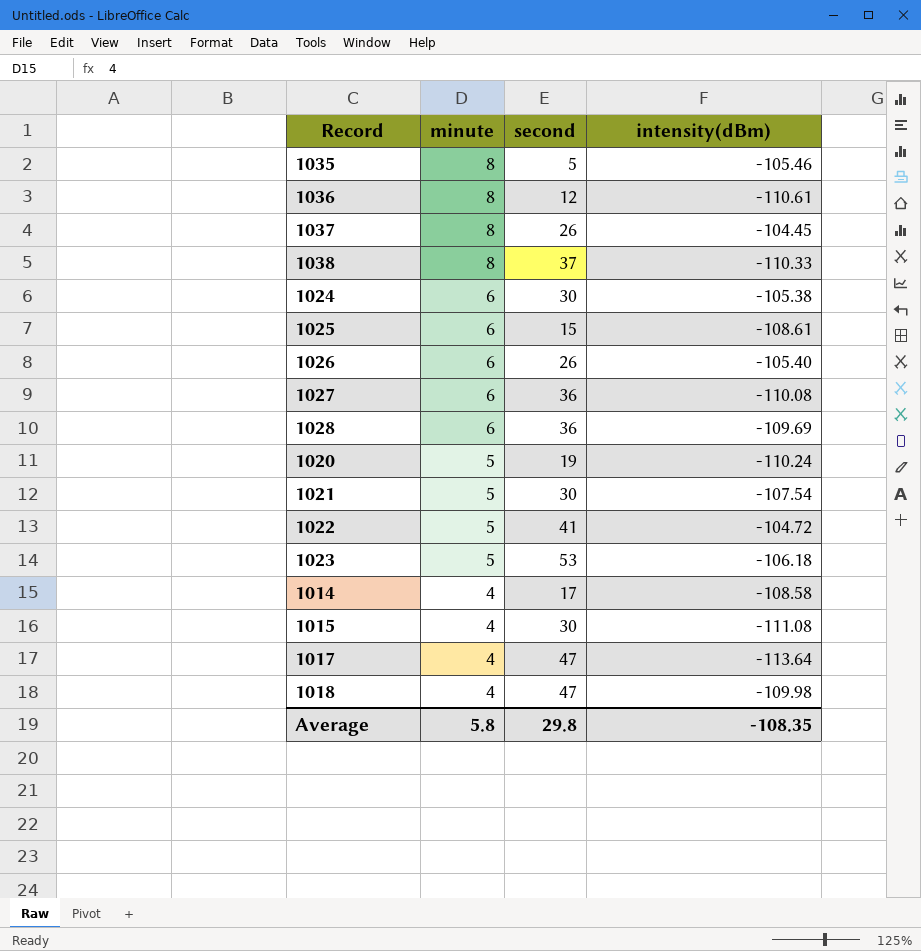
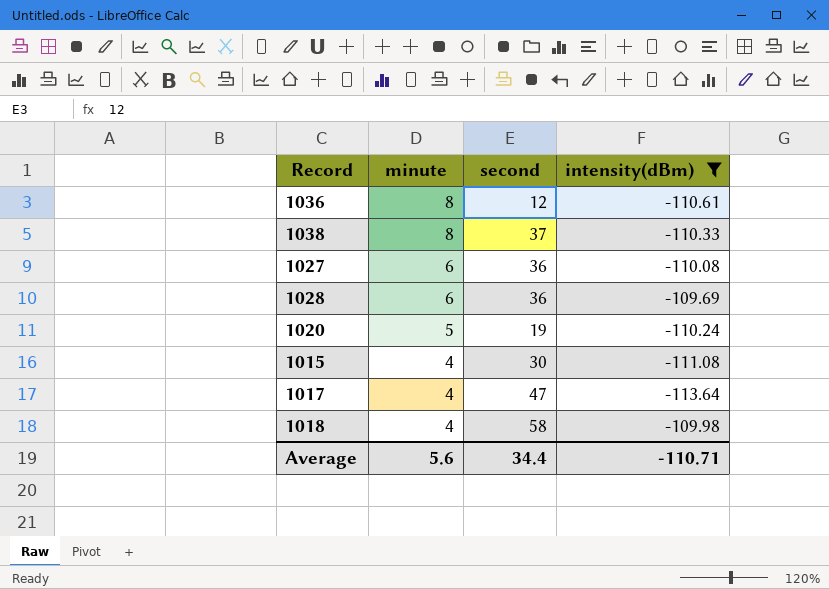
filter: none -> intensity(dBm) <= -109.69
1018 | second: 47 -> 58
Average | minute: 5.8 -> 5.6
Average | second: 29.8 -> 34.4
Average | intensity(dBm): -108.35 -> -110.71

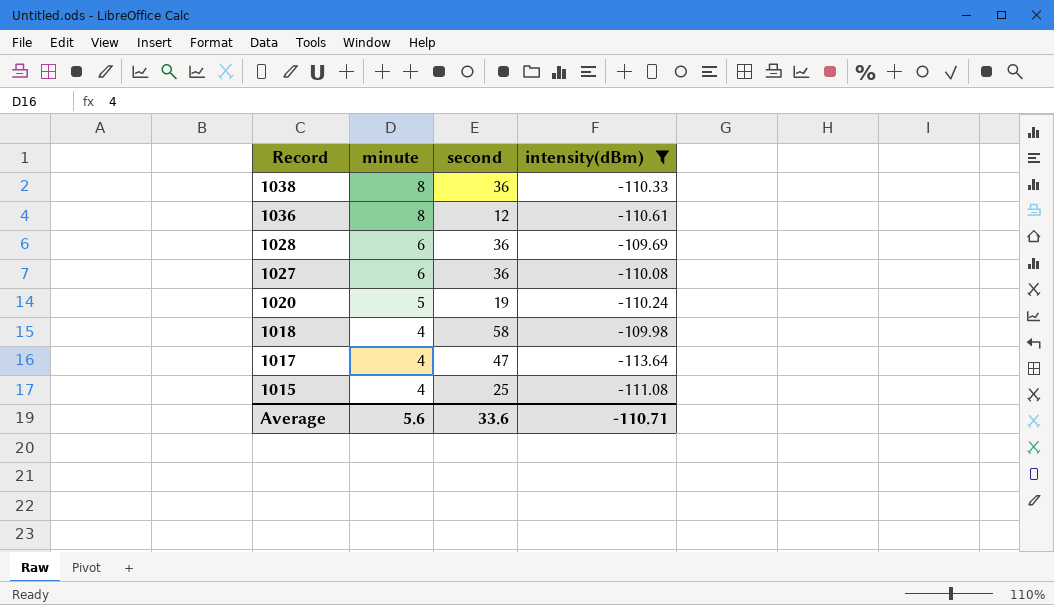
row order: minute descending -> Record descending
1038 | second: 37 -> 36
1015 | second: 30 -> 25
Average | second: 34.4 -> 33.6

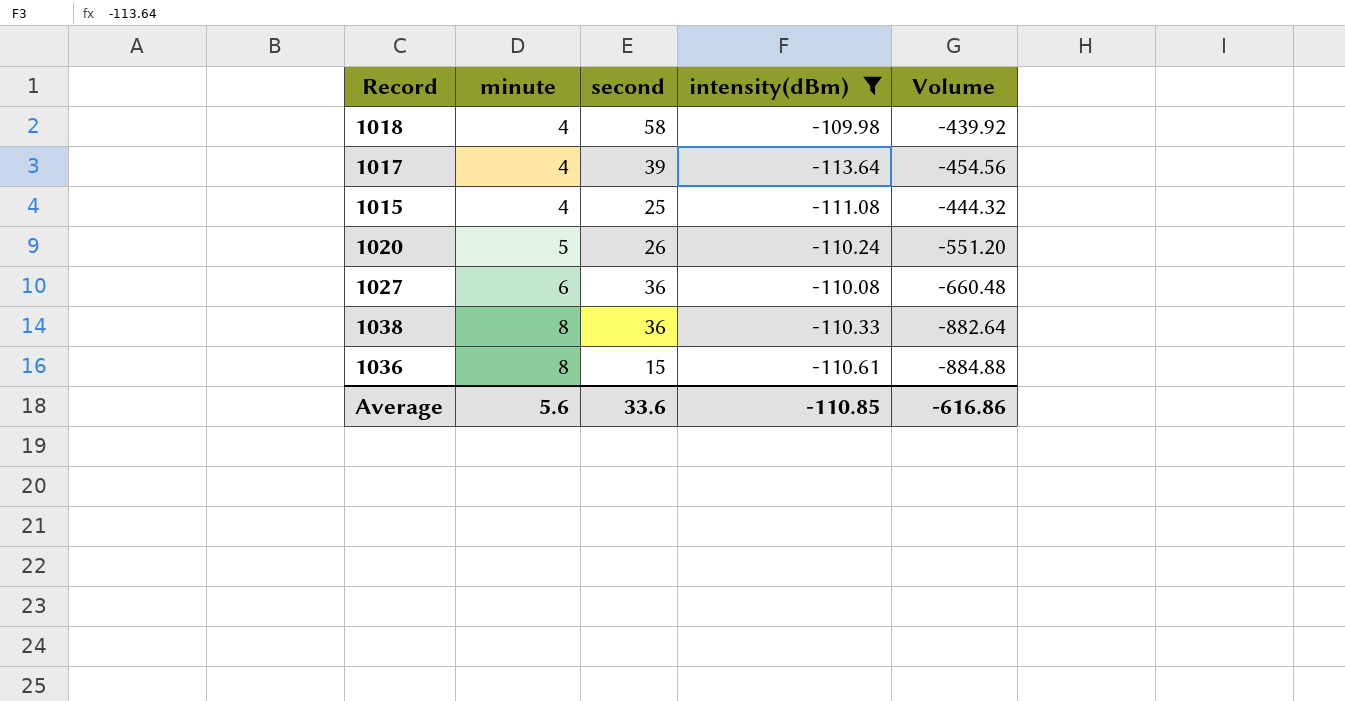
row order: Record descending -> minute ascending
column Volume | formula: none -> [minute] * [intensity(dBm)]
row 1028: 6 | 36 | -109.69 -> none
1017 | second: 47 -> 39
1020 | second: 19 -> 26
1036 | second: 12 -> 15
Average | intensity(dBm): -110.71 -> -110.85

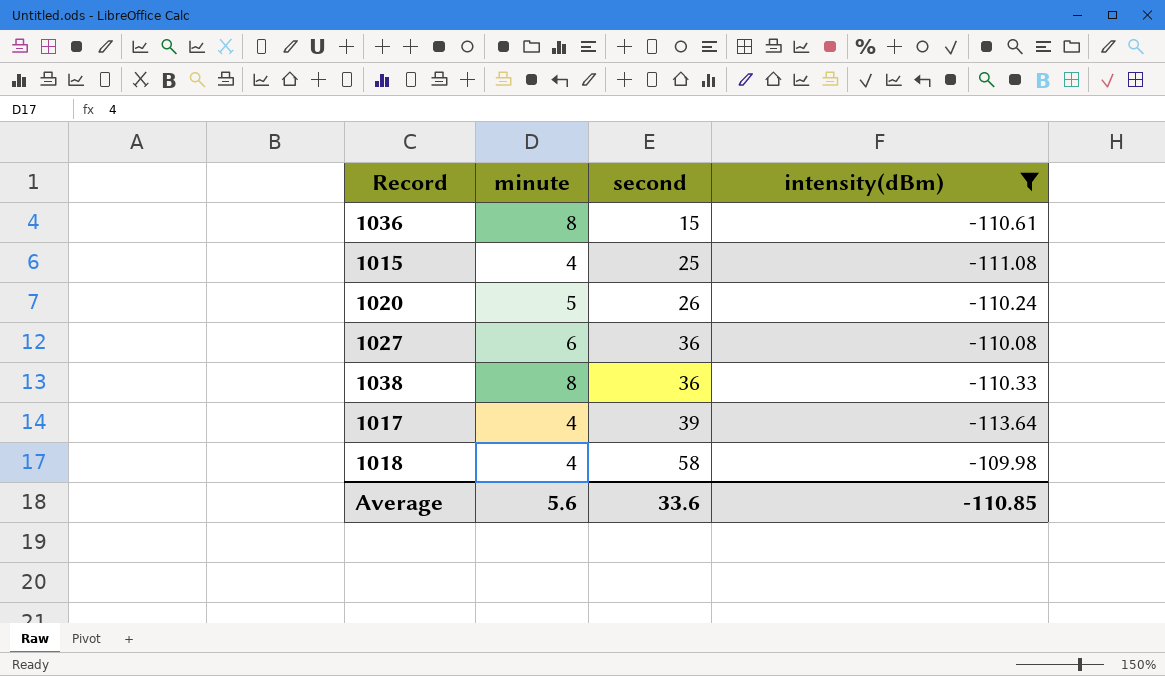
row order: minute ascending -> second ascending
column Volume | formula: [minute] * [intensity(dBm)] -> none

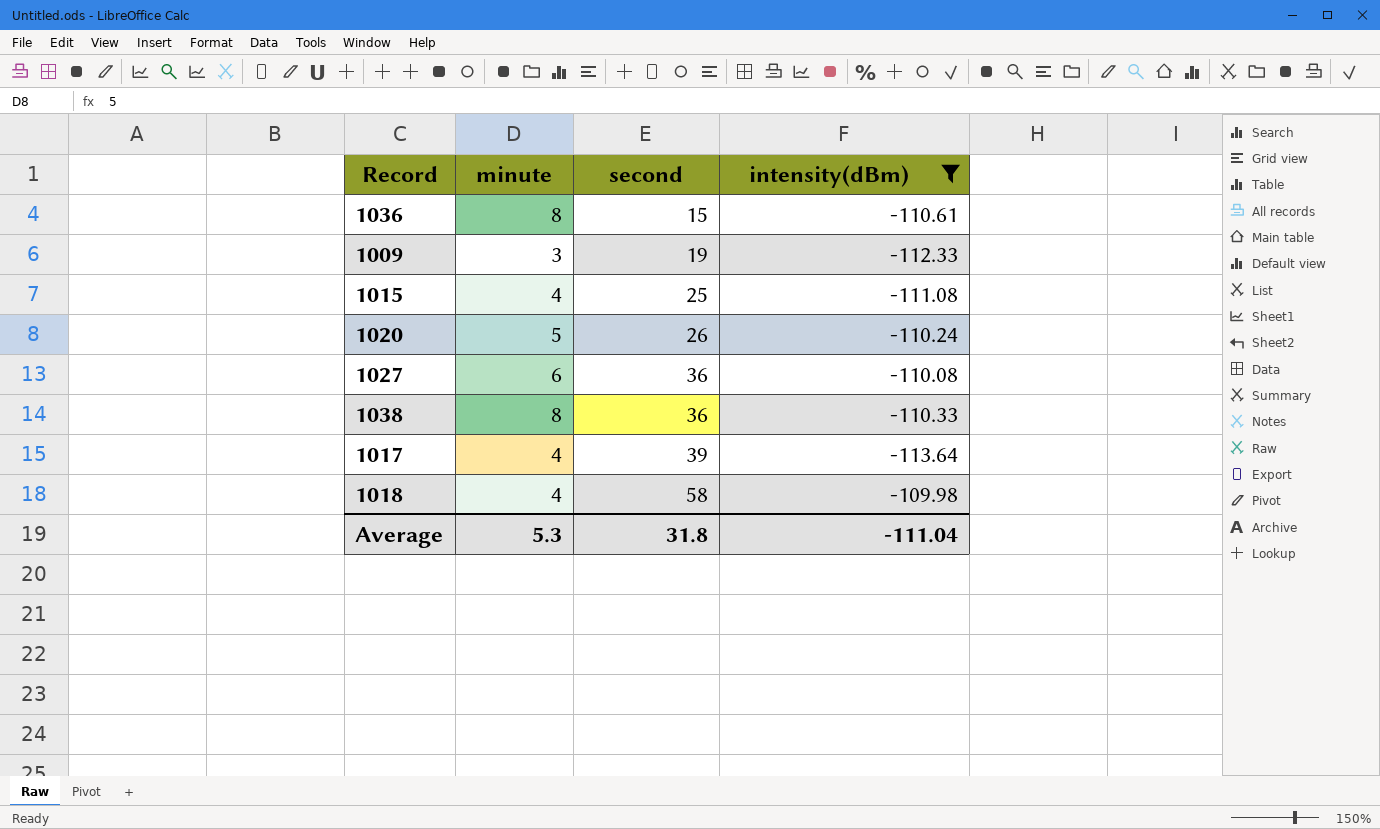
row 1009: none -> 3 | 19 | -112.33
Average | minute: 5.6 -> 5.3
Average | second: 33.6 -> 31.8
Average | intensity(dBm): -110.85 -> -111.04

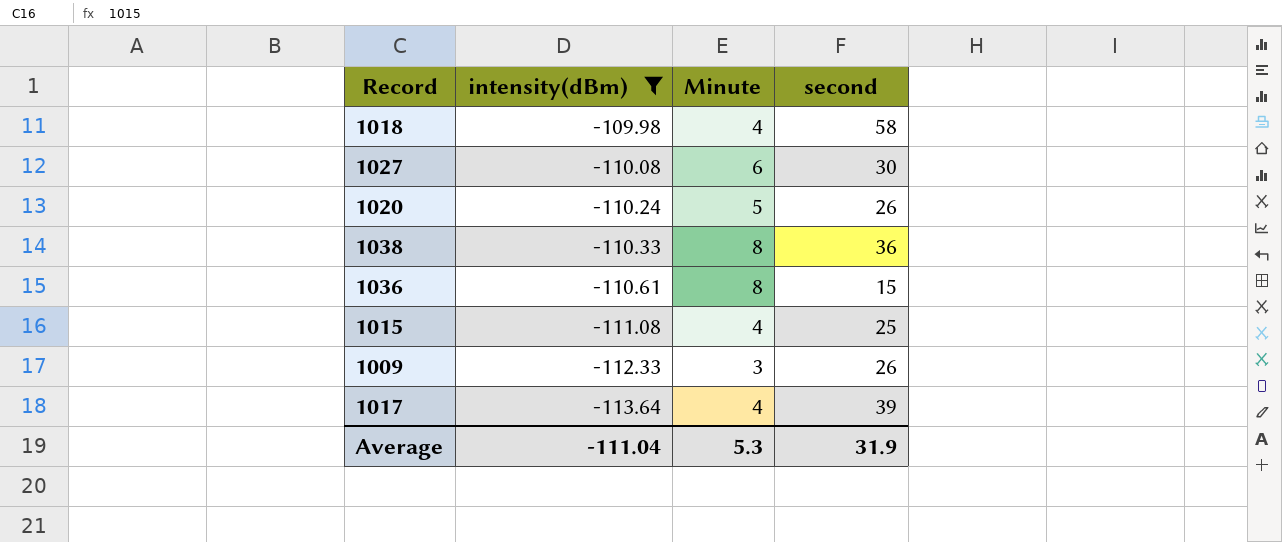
row order: second ascending -> intensity(dBm) descending
column intensity(dBm) | position: 4 -> 2
column name: minute -> Minute
1027 | second: 36 -> 30
1009 | second: 19 -> 26
Average | second: 31.8 -> 31.9

